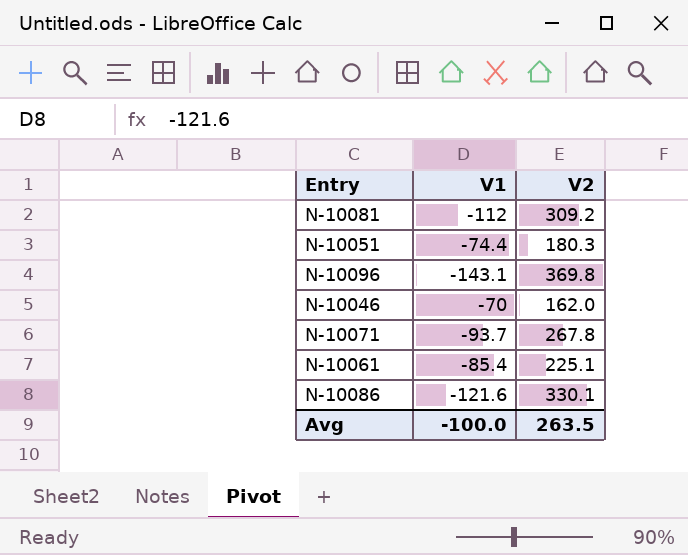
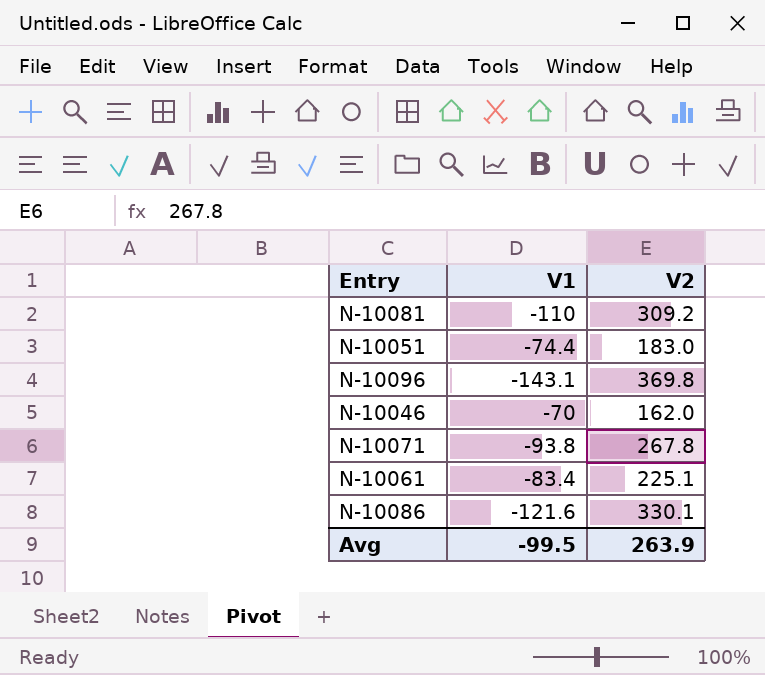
N-10081 | V1: -112 -> -110
N-10051 | V2: 180.3 -> 183.0
N-10071 | V1: -93.7 -> -93.8
N-10061 | V1: -85.4 -> -83.4
Avg | V1: -100.0 -> -99.5
Avg | V2: 263.5 -> 263.9

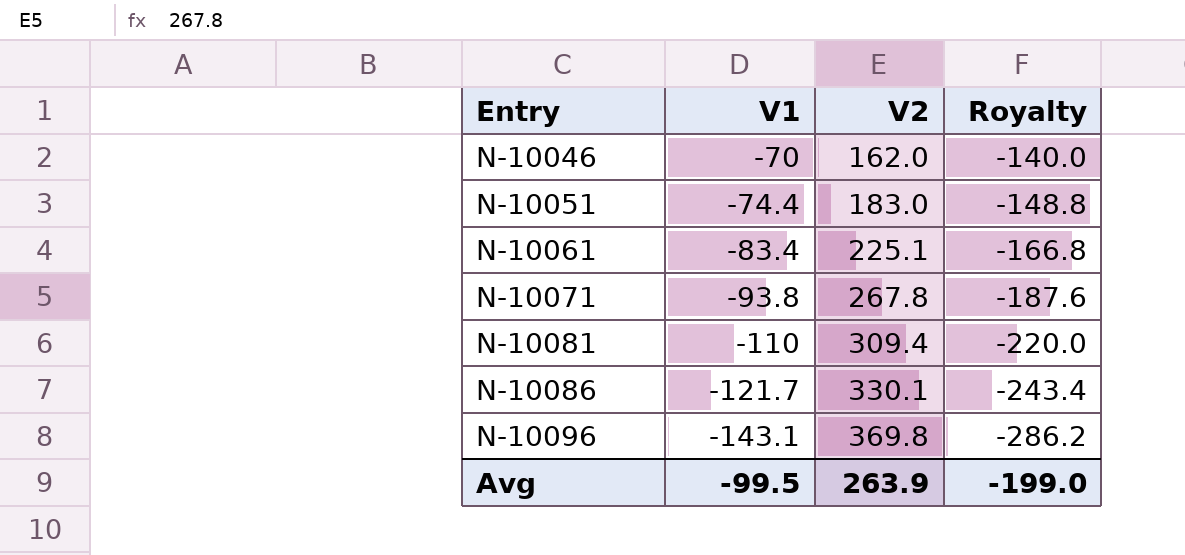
row order: none -> Entry ascending
column Royalty | formula: none -> [V1] * 2
N-10081 | V2: 309.2 -> 309.4
N-10086 | V1: -121.6 -> -121.7

